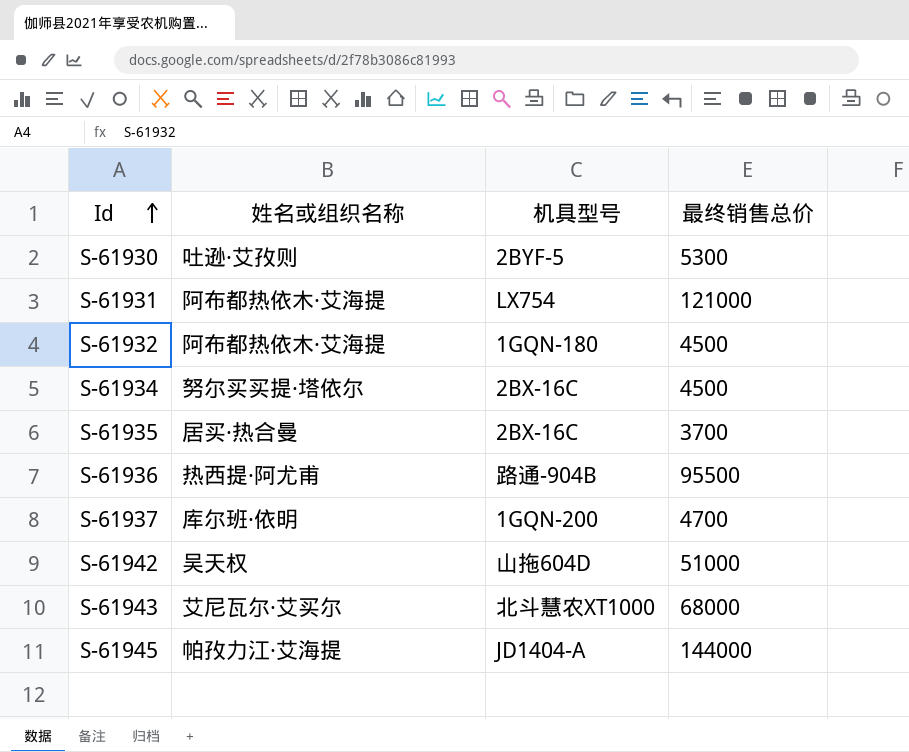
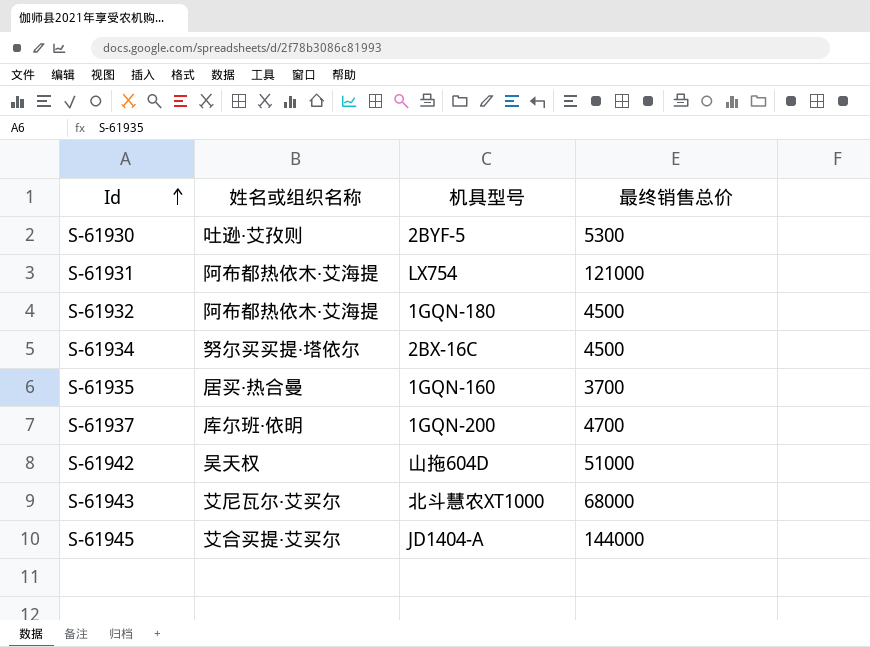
row S-61936: 热西提·阿尤甫 | 路通-904B | 95500 -> none
S-61935 | 机具型号: 2BX-16C -> 1GQN-160
S-61945 | 姓名或组织名称: 帕孜力江·艾海提 -> 艾合买提·艾买尔

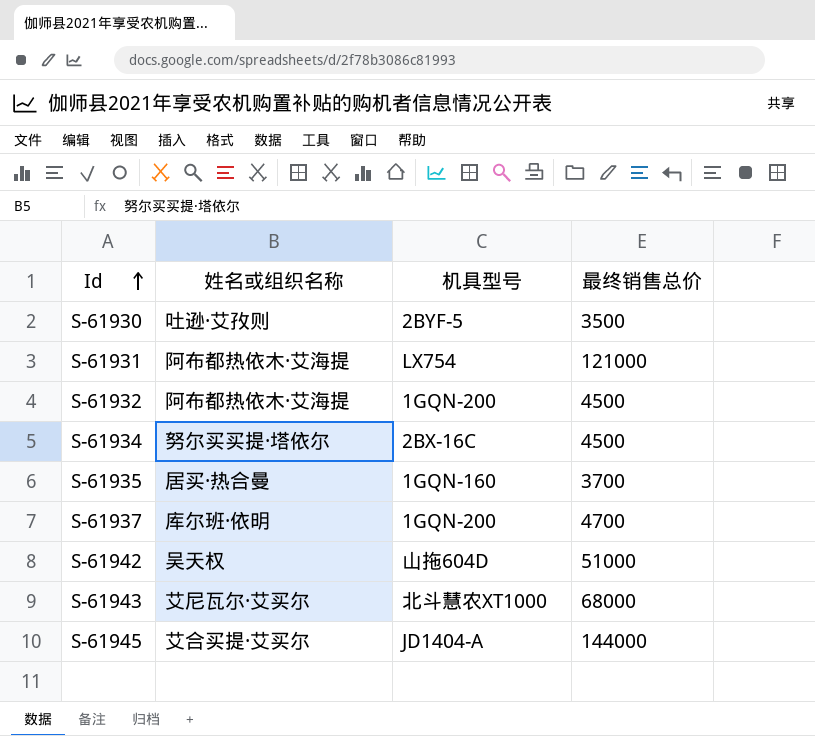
S-61930 | 最终销售总价: 5300 -> 3500
S-61932 | 机具型号: 1GQN-180 -> 1GQN-200

